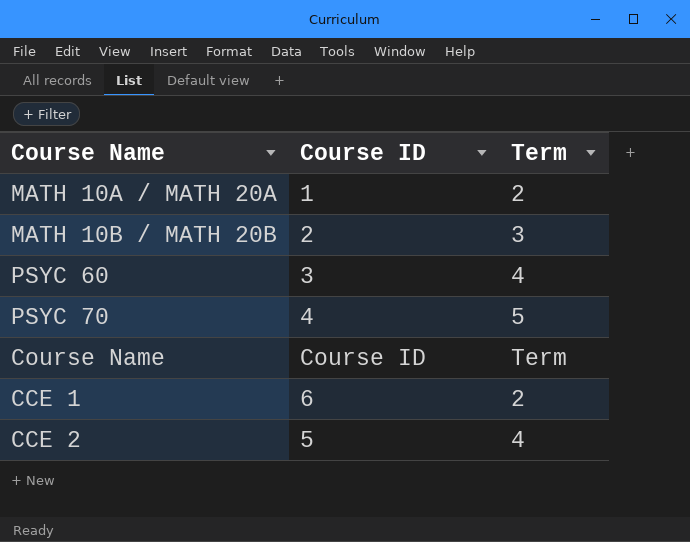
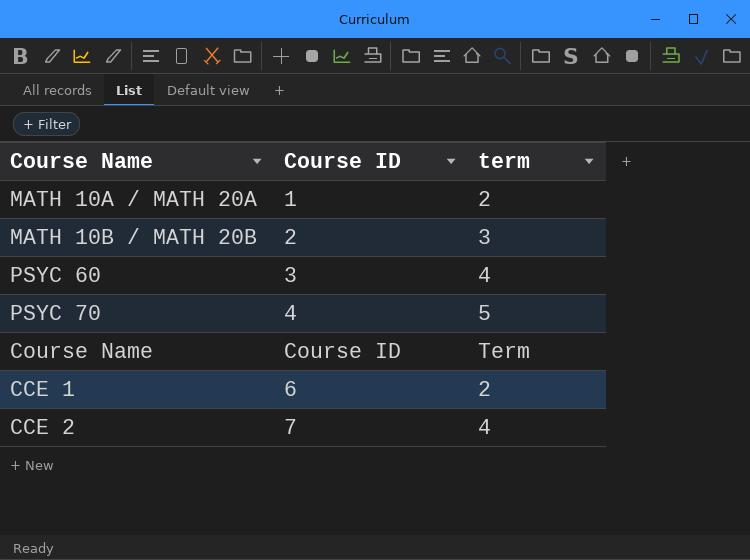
column name: Term -> term
CCE 2 | Course ID: 5 -> 7

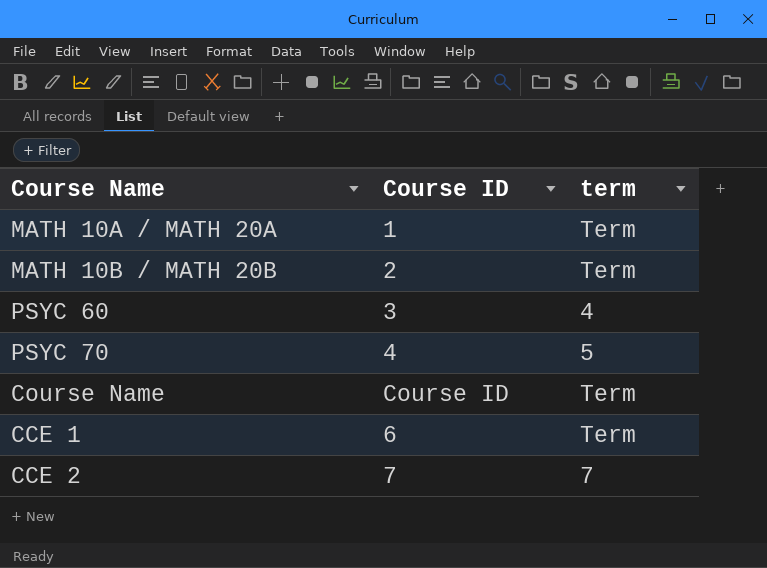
MATH 10A / MATH 20A | term: 2 -> Term
MATH 10B / MATH 20B | term: 3 -> Term
CCE 1 | term: 2 -> Term
CCE 2 | term: 4 -> 7

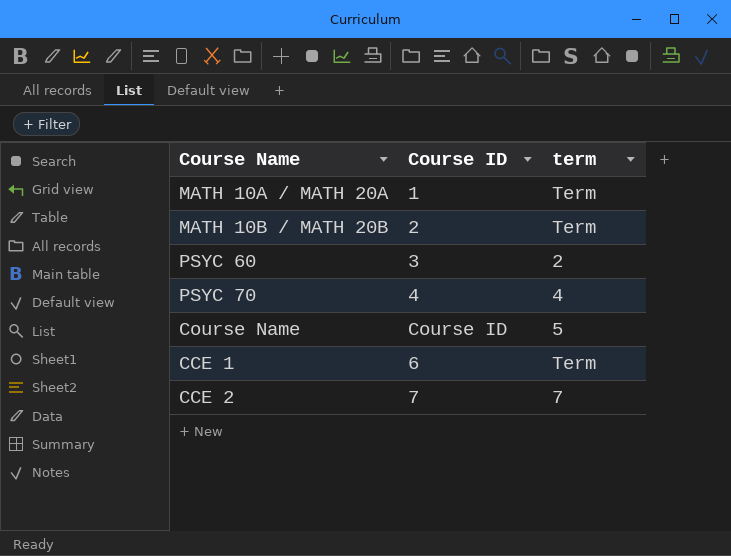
PSYC 60 | term: 4 -> 2
PSYC 70 | term: 5 -> 4
Course Name | term: Term -> 5

